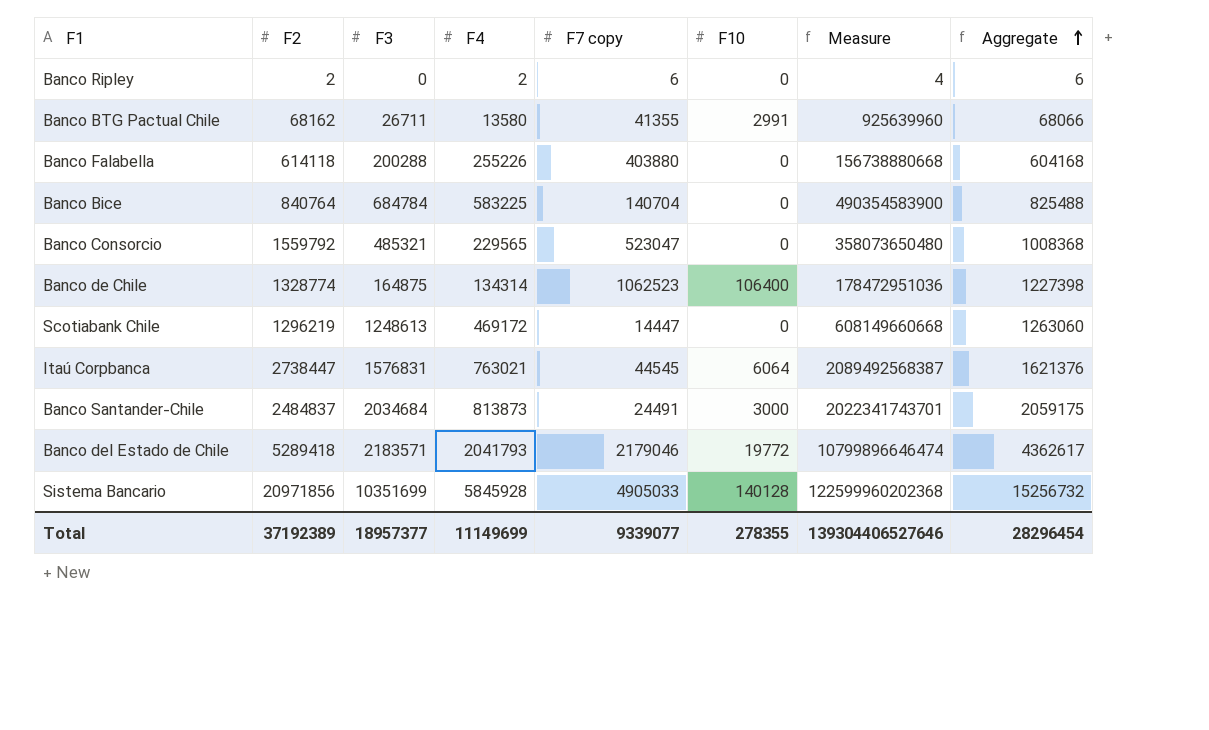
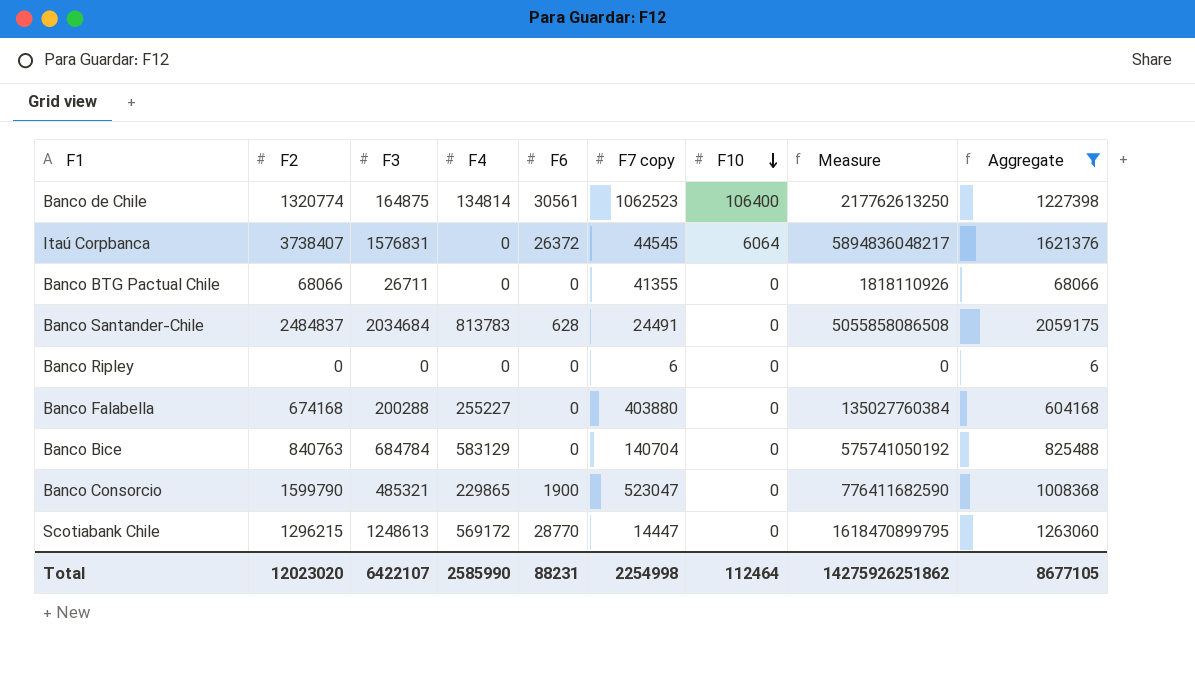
filter: none -> Aggregate <= 2059175
row order: Aggregate ascending -> F10 descending
column F6 | position: none -> 5
column Measure | formula: [F2] * [F4] -> [F2] * [F3]
Banco de Chile | F2: 1328774 -> 1320774
Banco de Chile | F4: 134314 -> 134814
Itaú Corpbanca | F2: 2738447 -> 3738407
Itaú Corpbanca | F4: 763021 -> 0
Banco BTG Pactual Chile | F2: 68162 -> 68066
Banco BTG Pactual Chile | F4: 13580 -> 0
Banco BTG Pactual Chile | F10: 2991 -> 0
Banco Santander-Chile | F4: 813873 -> 813783
Banco Santander-Chile | F10: 3000 -> 0
Banco Ripley | F2: 2 -> 0
Banco Ripley | F4: 2 -> 0
Banco Falabella | F2: 614118 -> 674168
Banco Falabella | F4: 255226 -> 255227
Banco Bice | F2: 840764 -> 840763
Banco Bice | F4: 583225 -> 583129
Banco Consorcio | F2: 1559792 -> 1599790
Banco Consorcio | F4: 229565 -> 229865
Scotiabank Chile | F2: 1296219 -> 1296215
Scotiabank Chile | F4: 469172 -> 569172
Total | F2: 37192389 -> 12023020
Total | F3: 18957377 -> 6422107
Total | F4: 11149699 -> 2585990
Total | F7 copy: 9339077 -> 2254998
Total | F10: 278355 -> 112464
Total | Measure: 139304406527646 -> 14275926251862
Total | Aggregate: 28296454 -> 8677105

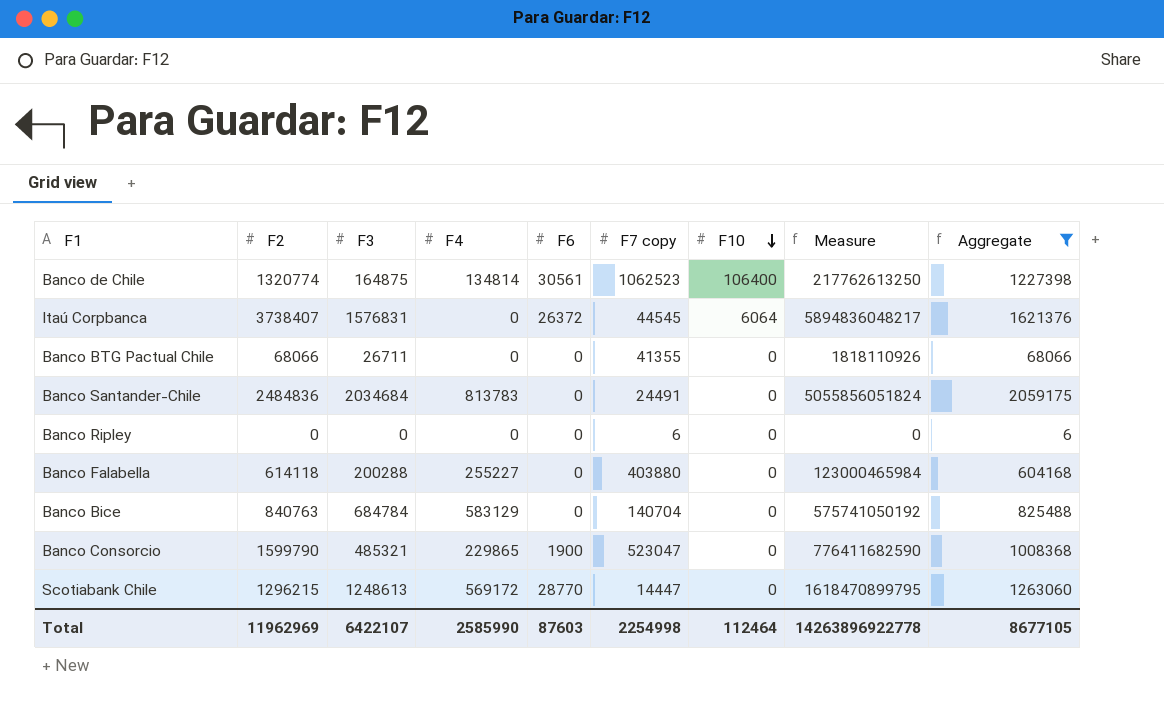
Banco Santander-Chile | F2: 2484837 -> 2484836
Banco Santander-Chile | F6: 628 -> 0
Banco Santander-Chile | Measure: 5055858086508 -> 5055856051824
Banco Falabella | F2: 674168 -> 614118
Banco Falabella | Measure: 135027760384 -> 123000465984
Total | F2: 12023020 -> 11962969
Total | F6: 88231 -> 87603
Total | Measure: 14275926251862 -> 14263896922778

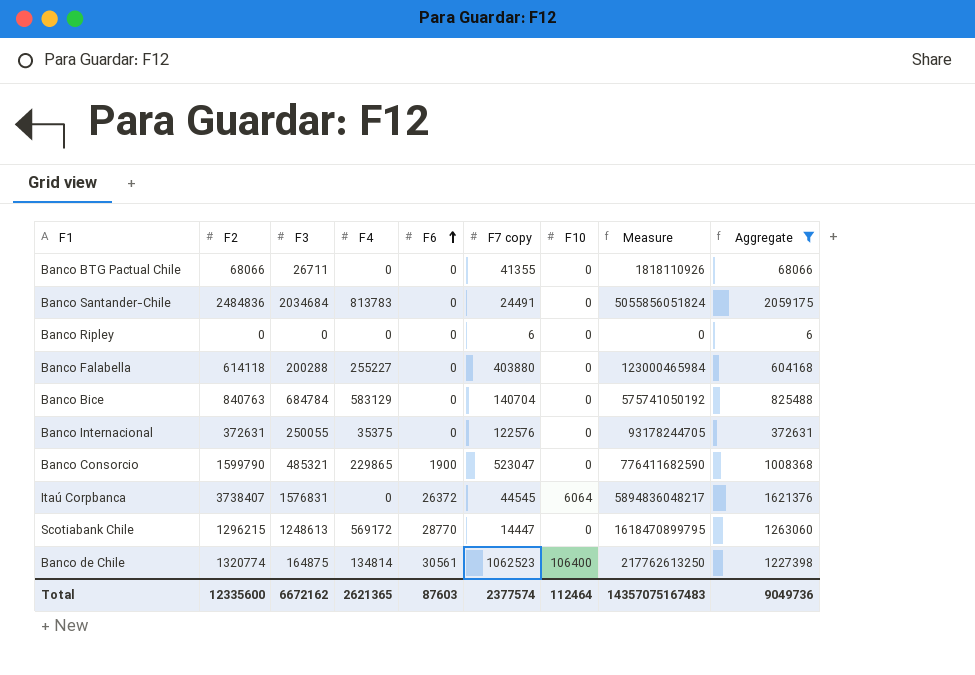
row order: F10 descending -> F6 ascending
row Banco Internacional: none -> 372631 | 250055 | 35375 | 0 | 122576 | 0 | 93178244705 | 372631
Total | F2: 11962969 -> 12335600
Total | F3: 6422107 -> 6672162
Total | F4: 2585990 -> 2621365
Total | F7 copy: 2254998 -> 2377574
Total | Measure: 14263896922778 -> 14357075167483
Total | Aggregate: 8677105 -> 9049736

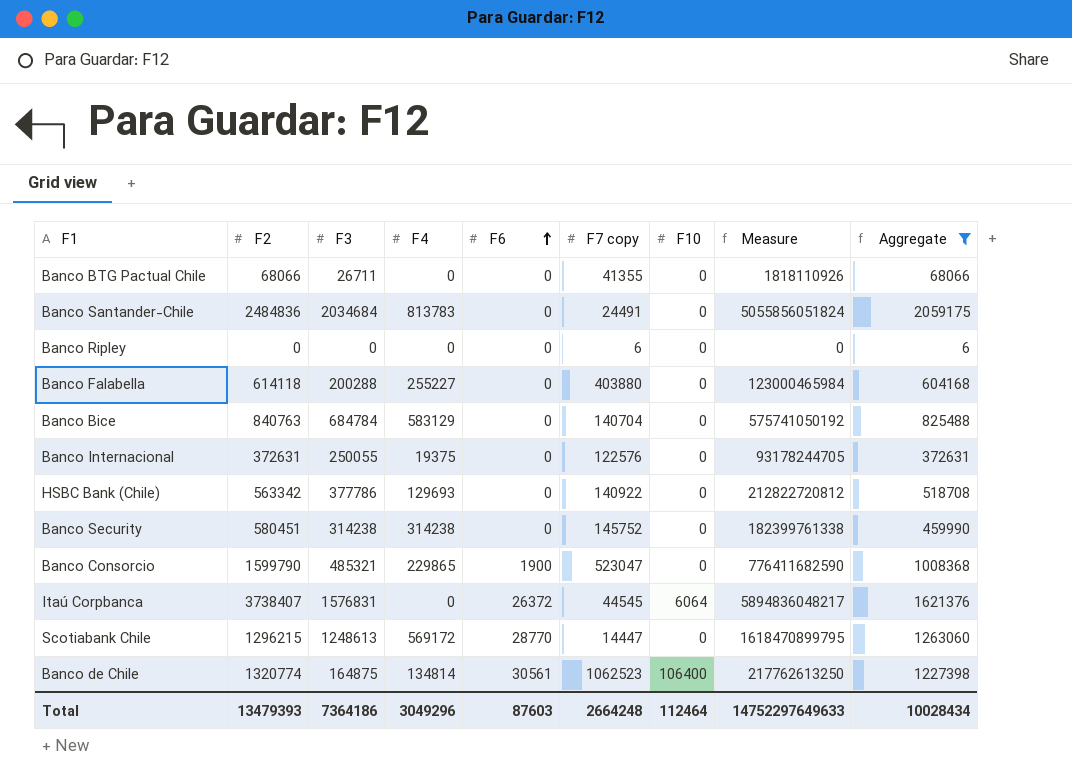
Banco Internacional | F4: 35375 -> 19375
row HSBC Bank (Chile): none -> 563342 | 377786 | 129693 | 0 | 140922 | 0 | 212822720812 | 518708
row Banco Security: none -> 580451 | 314238 | 314238 | 0 | 145752 | 0 | 182399761338 | 459990
Total | F2: 12335600 -> 13479393
Total | F3: 6672162 -> 7364186
Total | F4: 2621365 -> 3049296
Total | F7 copy: 2377574 -> 2664248
Total | Measure: 14357075167483 -> 14752297649633
Total | Aggregate: 9049736 -> 10028434

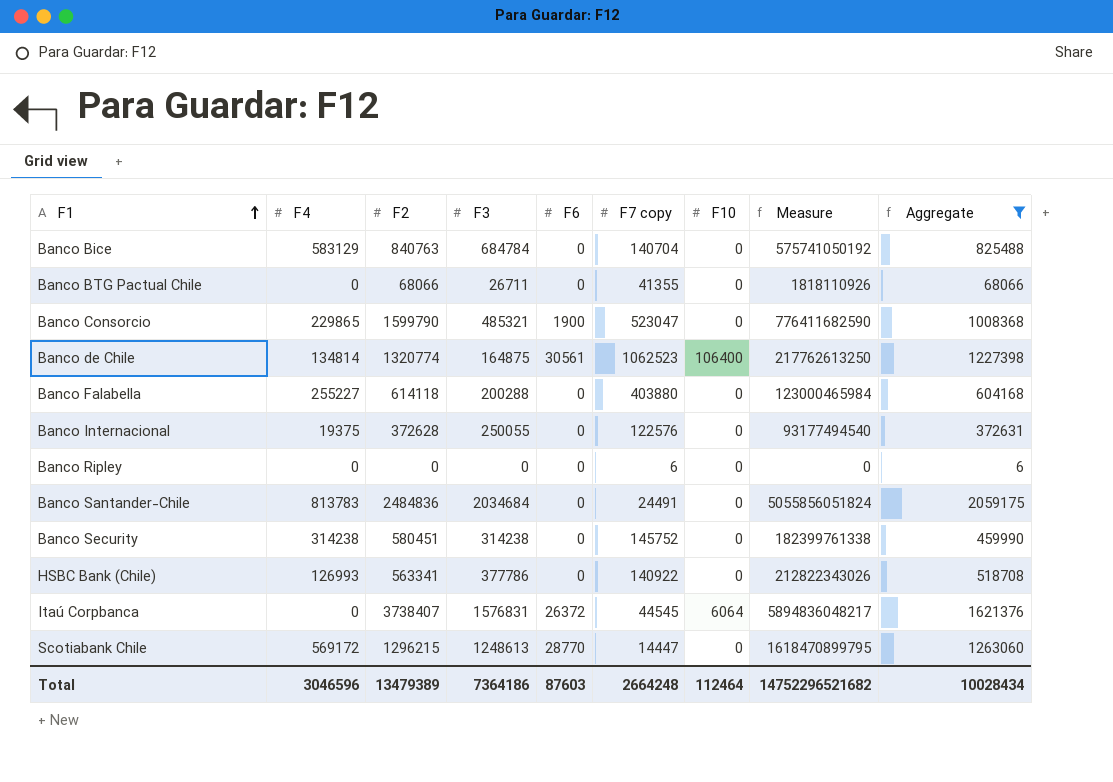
row order: F6 ascending -> F1 ascending
column F4 | position: 4 -> 2
Banco Internacional | F2: 372631 -> 372628
Banco Internacional | Measure: 93178244705 -> 93177494540
HSBC Bank (Chile) | F4: 129693 -> 126993
HSBC Bank (Chile) | F2: 563342 -> 563341
HSBC Bank (Chile) | Measure: 212822720812 -> 212822343026
Total | F4: 3049296 -> 3046596
Total | F2: 13479393 -> 13479389
Total | Measure: 14752297649633 -> 14752296521682

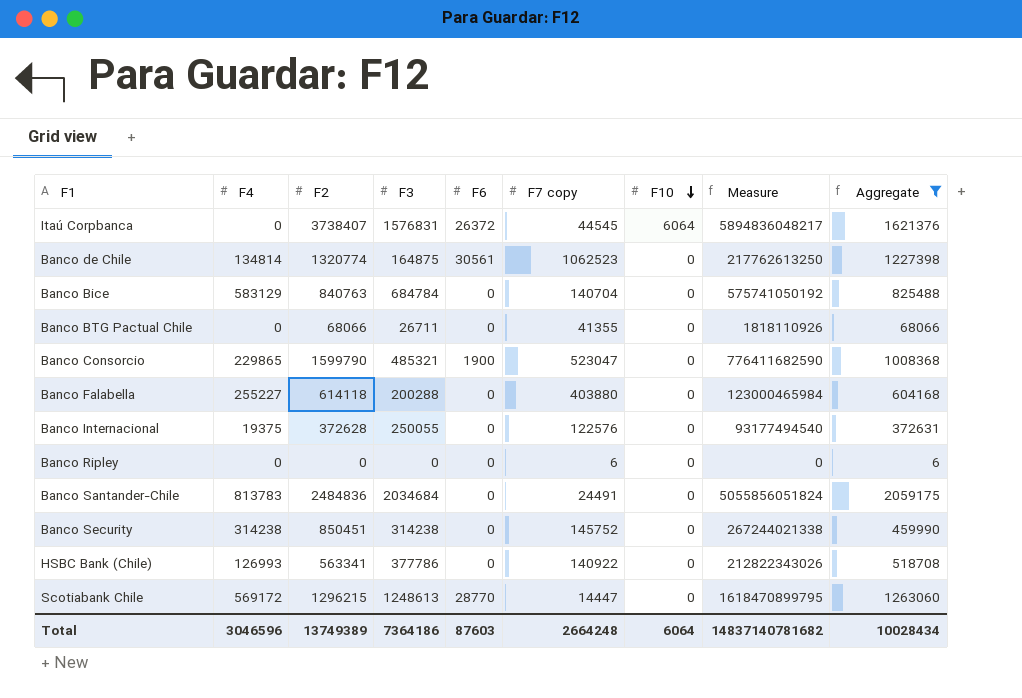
row order: F1 ascending -> F10 descending
Banco de Chile | F10: 106400 -> 0
Banco Security | F2: 580451 -> 850451
Banco Security | Measure: 182399761338 -> 267244021338
Total | F2: 13479389 -> 13749389
Total | F10: 112464 -> 6064
Total | Measure: 14752296521682 -> 14837140781682

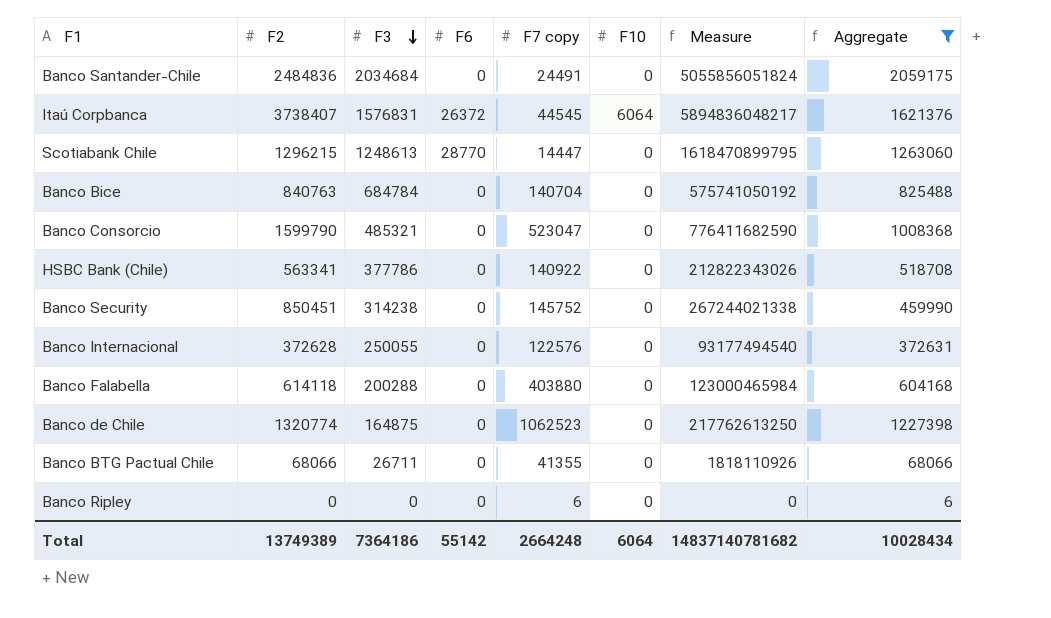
row order: F10 descending -> F3 descending
column F4 | position: 2 -> none
Banco Consorcio | F6: 1900 -> 0
Banco de Chile | F6: 30561 -> 0
Total | F6: 87603 -> 55142

